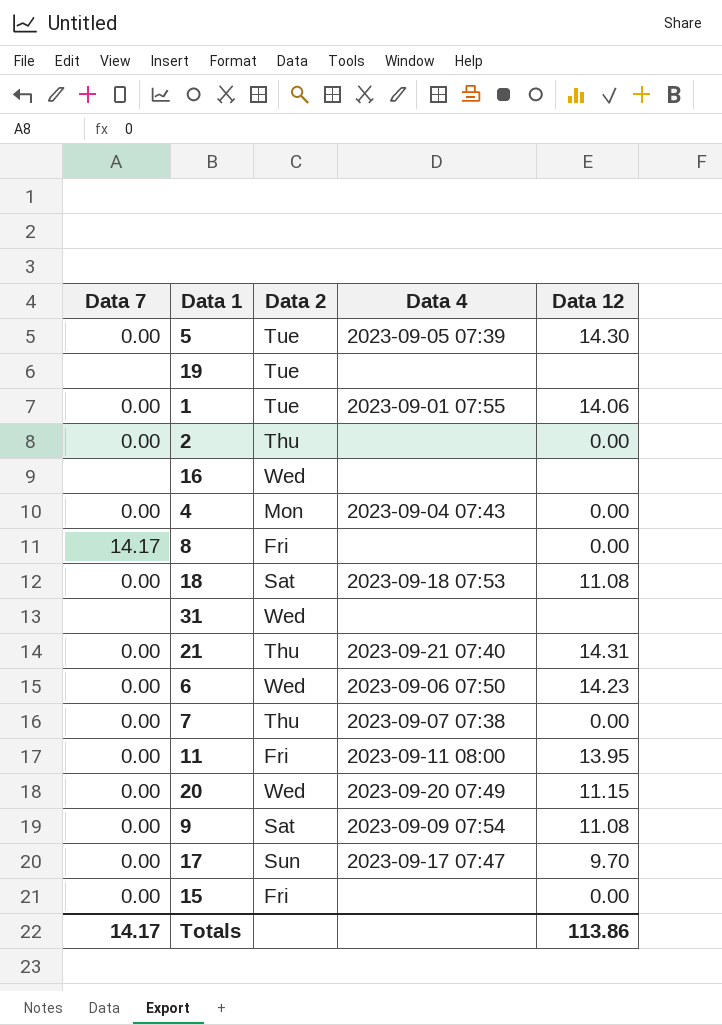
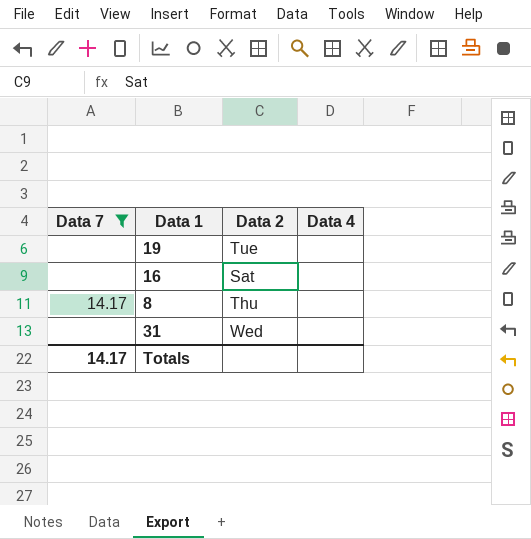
filter: none -> Data 7 != 0.00
column Data 12 | position: 5 -> none
16 | Data 2: Wed -> Sat
8 | Data 2: Fri -> Thu

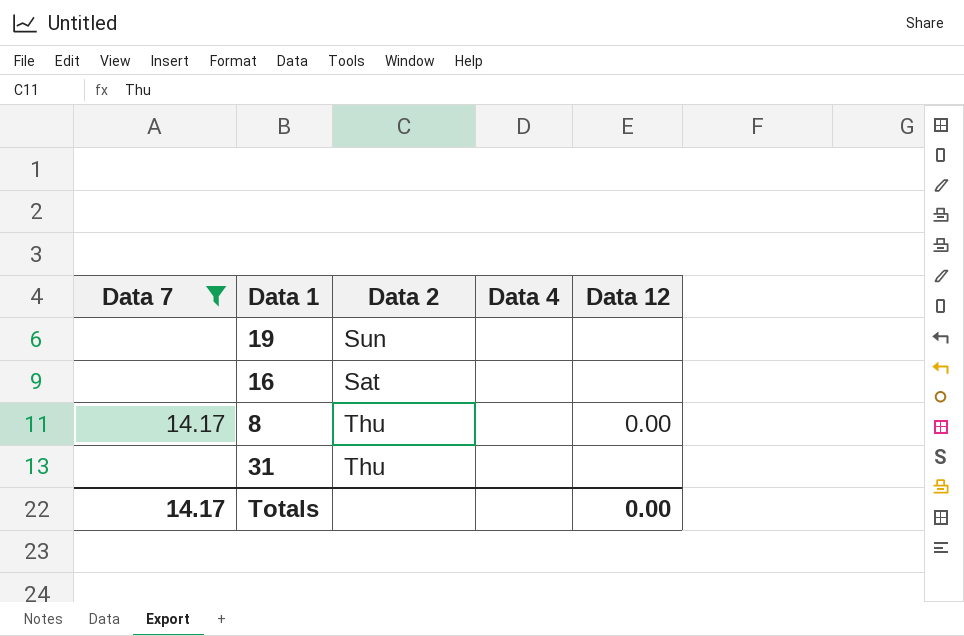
column Data 12 | position: none -> 5
19 | Data 2: Tue -> Sun
31 | Data 2: Wed -> Thu

